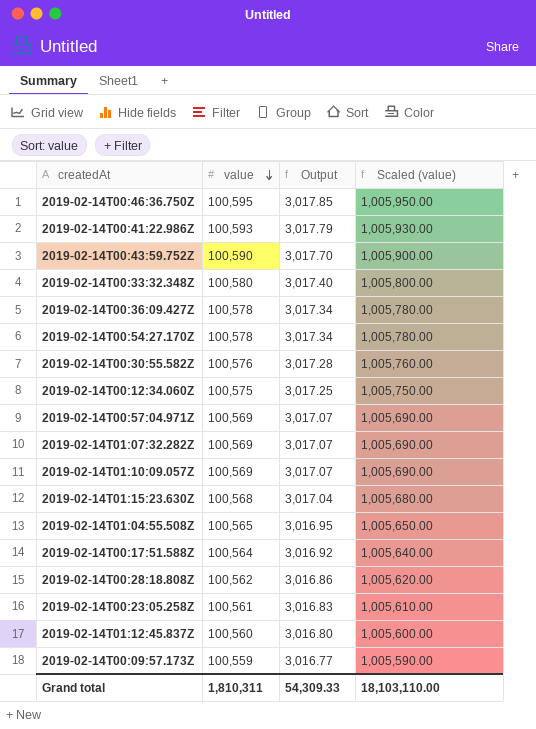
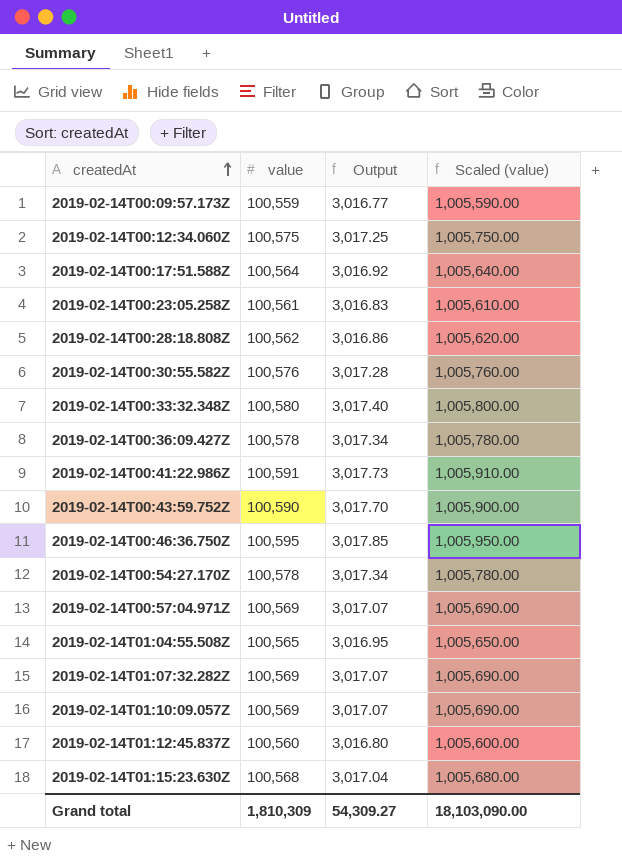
row order: value descending -> createdAt ascending
2019-02-14T00:41:22.986Z | value: 100,593 -> 100,591
2019-02-14T00:41:22.986Z | Output: 3,017.79 -> 3,017.73
2019-02-14T00:41:22.986Z | Scaled (value): 1,005,930.00 -> 1,005,910.00
Grand total | value: 1,810,311 -> 1,810,309
Grand total | Output: 54,309.33 -> 54,309.27
Grand total | Scaled (value): 18,103,110.00 -> 18,103,090.00

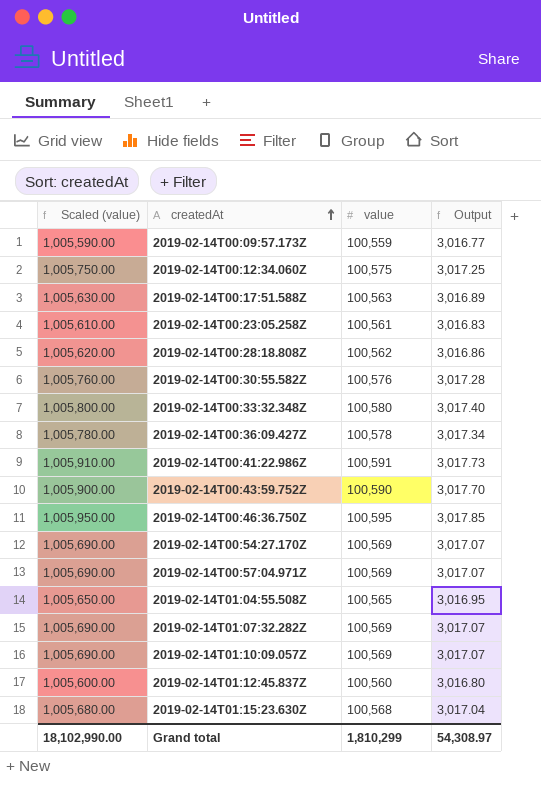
column Scaled (value) | position: 4 -> 1
2019-02-14T00:17:51.588Z | Scaled (value): 1,005,640.00 -> 1,005,630.00
2019-02-14T00:17:51.588Z | value: 100,564 -> 100,563
2019-02-14T00:17:51.588Z | Output: 3,016.92 -> 3,016.89
2019-02-14T00:54:27.170Z | Scaled (value): 1,005,780.00 -> 1,005,690.00
2019-02-14T00:54:27.170Z | value: 100,578 -> 100,569
2019-02-14T00:54:27.170Z | Output: 3,017.34 -> 3,017.07
Grand total | Scaled (value): 18,103,090.00 -> 18,102,990.00
Grand total | value: 1,810,309 -> 1,810,299
Grand total | Output: 54,309.27 -> 54,308.97

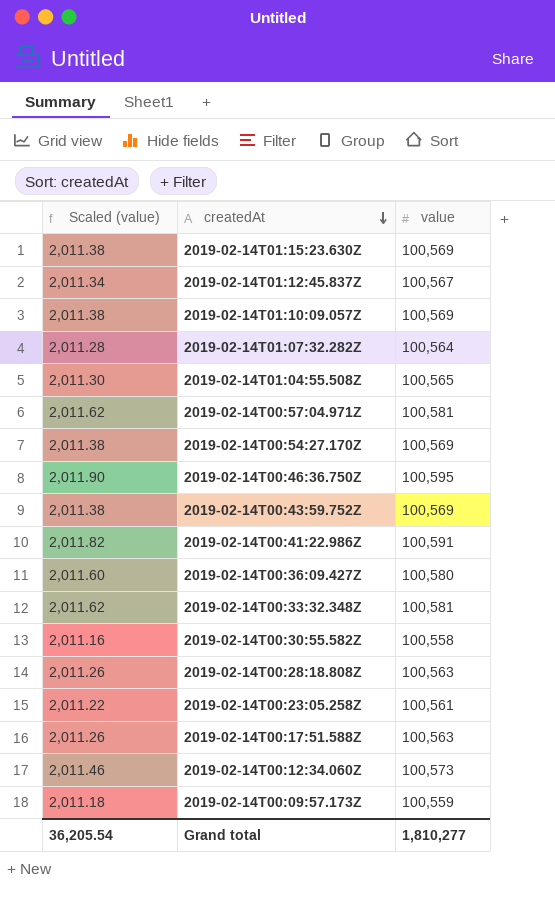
row order: createdAt ascending -> createdAt descending
column Output | formula: [value] * 0.03 -> none
column Scaled (value) | formula: [value] * 10 -> [value] * 0.02
2019-02-14T01:15:23.630Z | value: 100,568 -> 100,569
2019-02-14T01:12:45.837Z | value: 100,560 -> 100,567
2019-02-14T01:07:32.282Z | value: 100,569 -> 100,564
2019-02-14T00:57:04.971Z | value: 100,569 -> 100,581
2019-02-14T00:43:59.752Z | value: 100,590 -> 100,569
2019-02-14T00:36:09.427Z | value: 100,578 -> 100,580
2019-02-14T00:33:32.348Z | value: 100,580 -> 100,581
2019-02-14T00:30:55.582Z | value: 100,576 -> 100,558
2019-02-14T00:28:18.808Z | value: 100,562 -> 100,563
2019-02-14T00:12:34.060Z | value: 100,575 -> 100,573
Grand total | Scaled (value): 18,102,990.00 -> 36,205.54
Grand total | value: 1,810,299 -> 1,810,277

